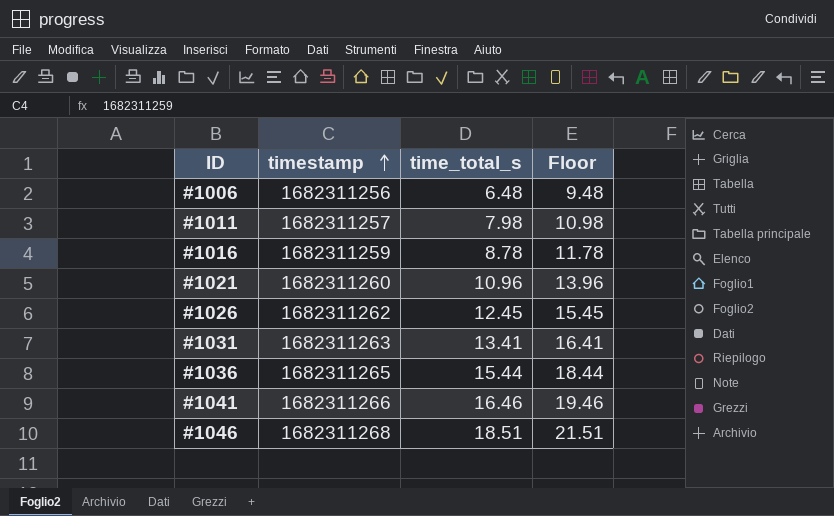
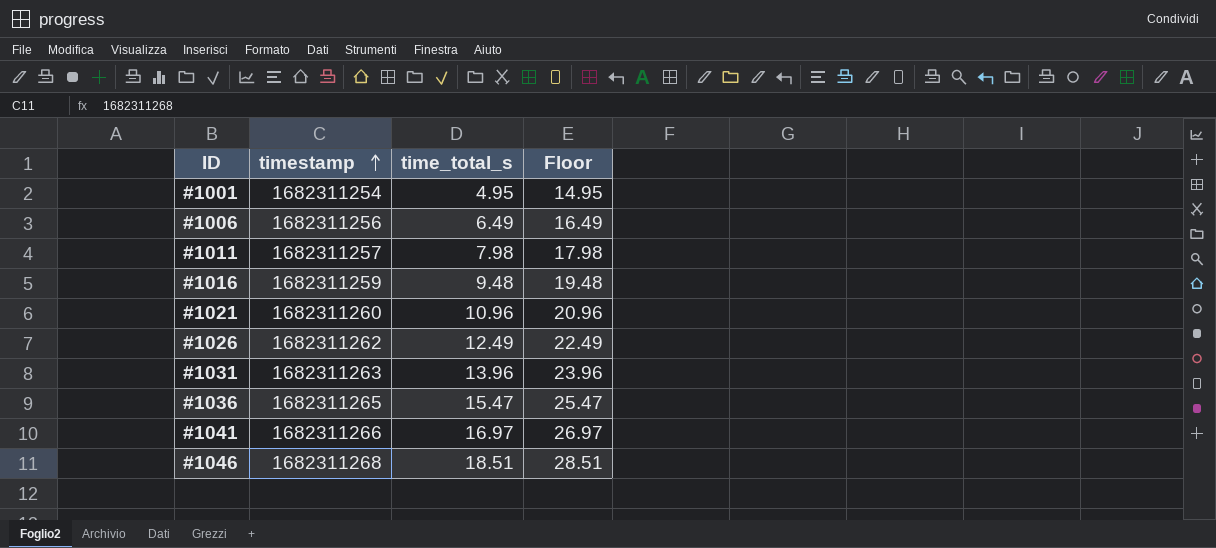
column Floor | formula: [time_total_s] + 3 -> [time_total_s] + 10
row #1001: none -> 1682311254 | 4.95 | 14.95
#1006 | time_total_s: 6.48 -> 6.49
#1016 | time_total_s: 8.78 -> 9.48
#1026 | time_total_s: 12.45 -> 12.49
#1031 | time_total_s: 13.41 -> 13.96
#1036 | time_total_s: 15.44 -> 15.47
#1041 | time_total_s: 16.46 -> 16.97

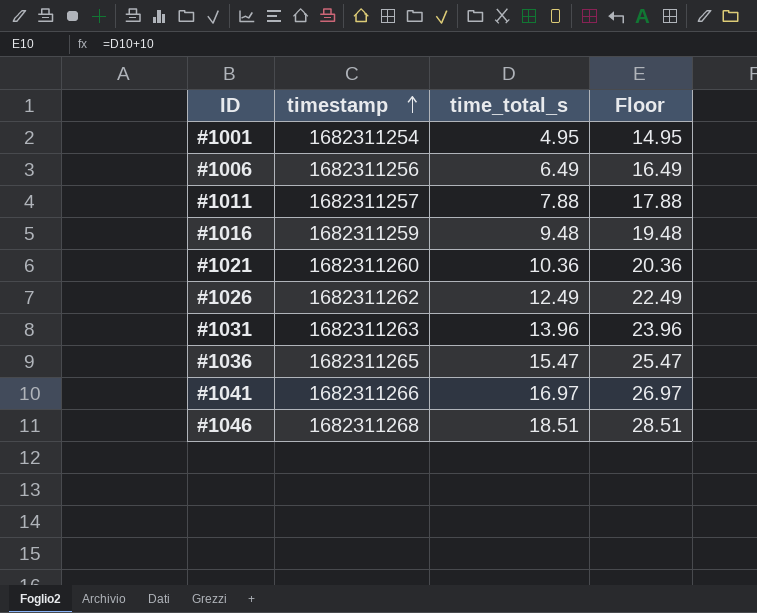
#1011 | time_total_s: 7.98 -> 7.88
#1011 | Floor: 17.98 -> 17.88
#1021 | time_total_s: 10.96 -> 10.36
#1021 | Floor: 20.96 -> 20.36

